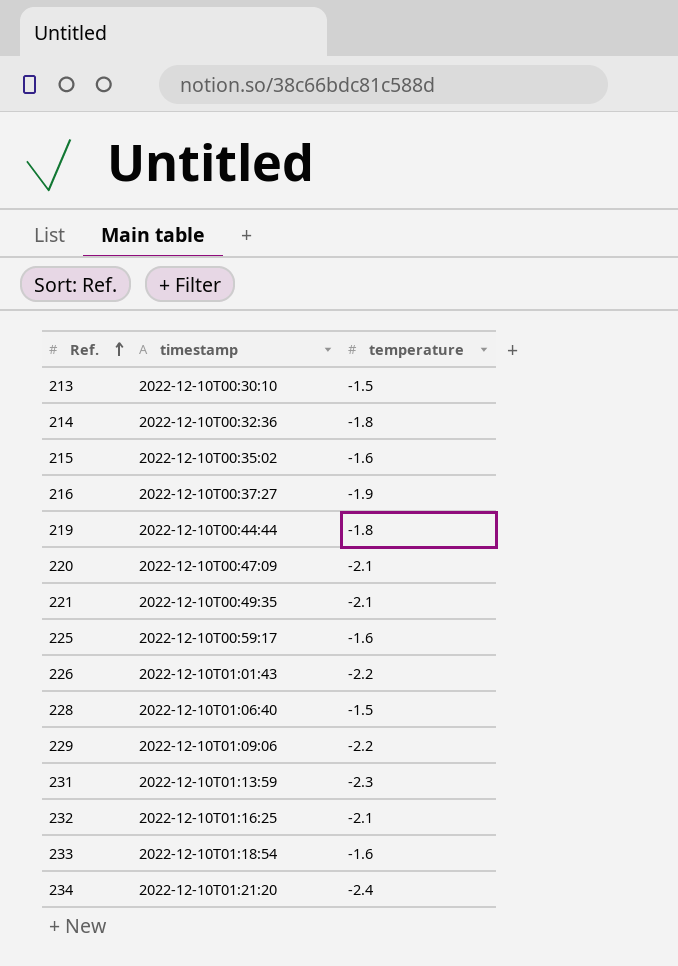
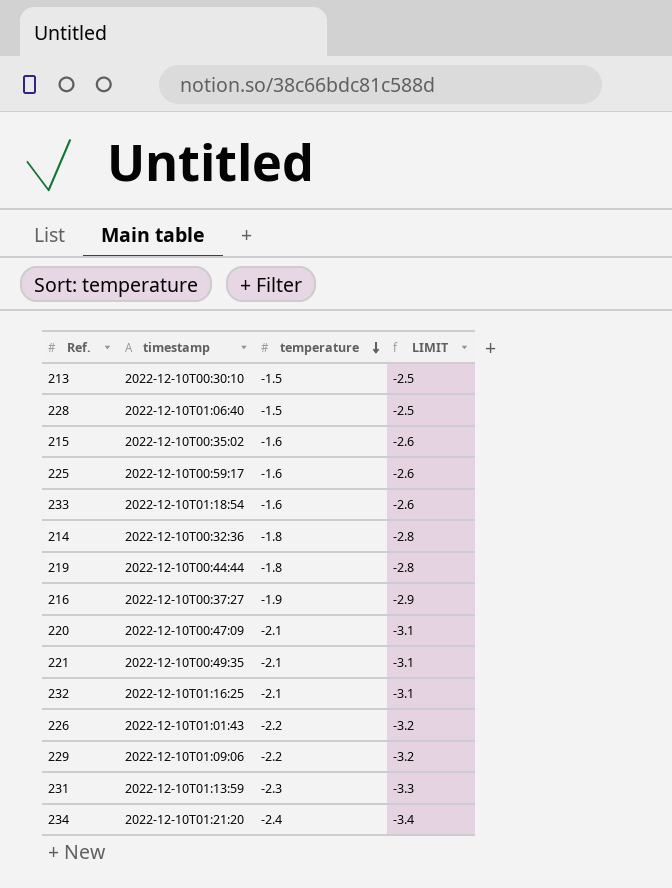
row order: Ref. ascending -> temperature descending
column LIMIT | formula: none -> [temperature] - 1

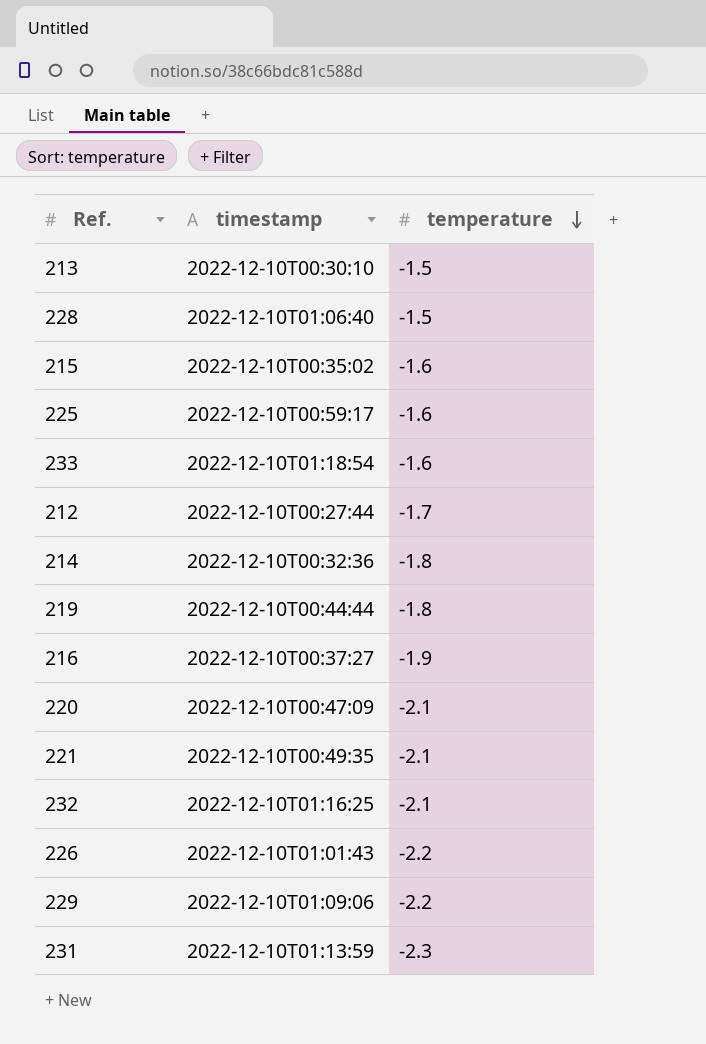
column LIMIT | formula: [temperature] - 1 -> none
row 234: 2022-12-10T01:21:20 | -2.4 | -3.4 -> none
row 212: none -> 2022-12-10T00:27:44 | -1.7

